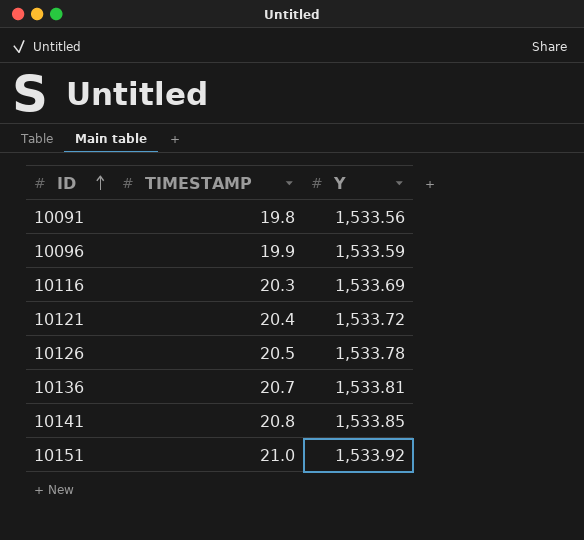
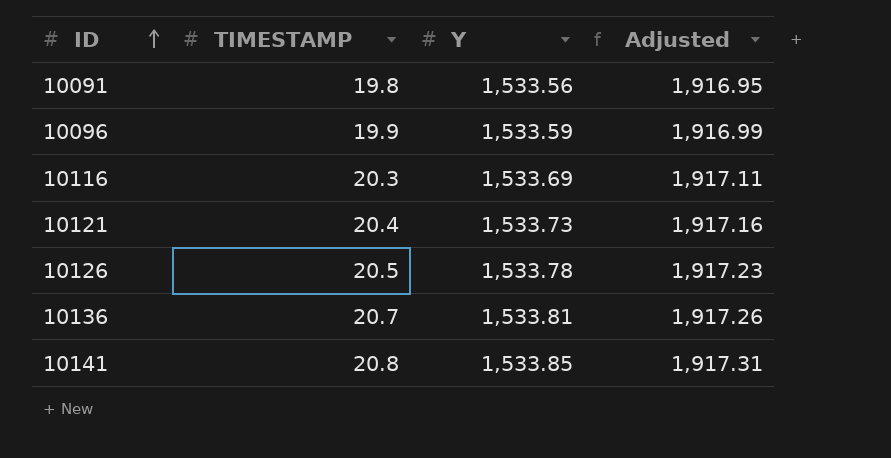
column Adjusted | formula: none -> [Y] * 1.25
row 10151: 21.0 | 1,533.92 -> none
10121 | Y: 1,533.72 -> 1,533.73

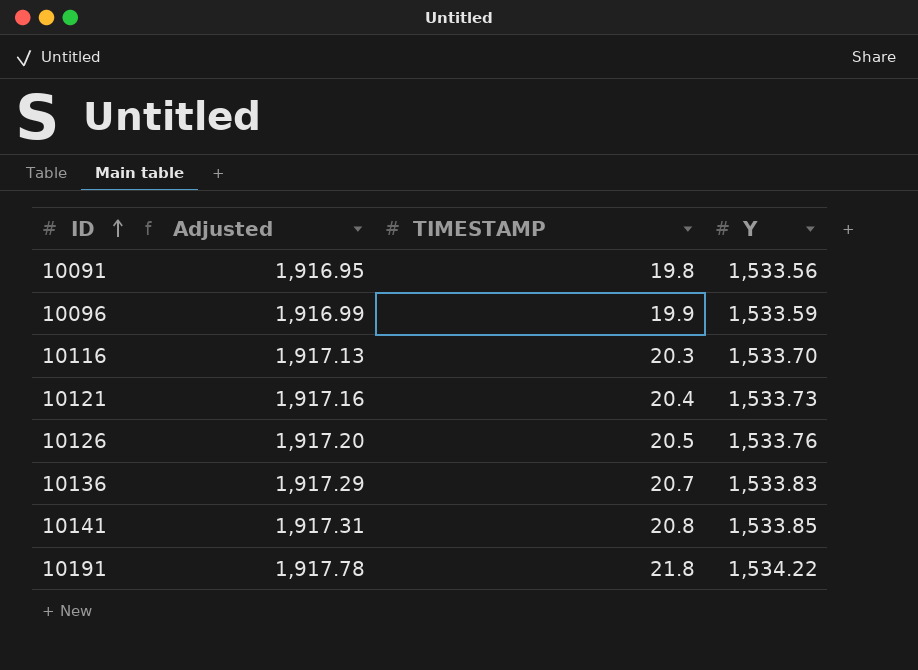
column Adjusted | position: 4 -> 2
10116 | Adjusted: 1,917.11 -> 1,917.13
10116 | Y: 1,533.69 -> 1,533.70
10126 | Adjusted: 1,917.23 -> 1,917.20
10126 | Y: 1,533.78 -> 1,533.76
10136 | Adjusted: 1,917.26 -> 1,917.29
10136 | Y: 1,533.81 -> 1,533.83
row 10191: none -> 1,917.78 | 21.8 | 1,534.22

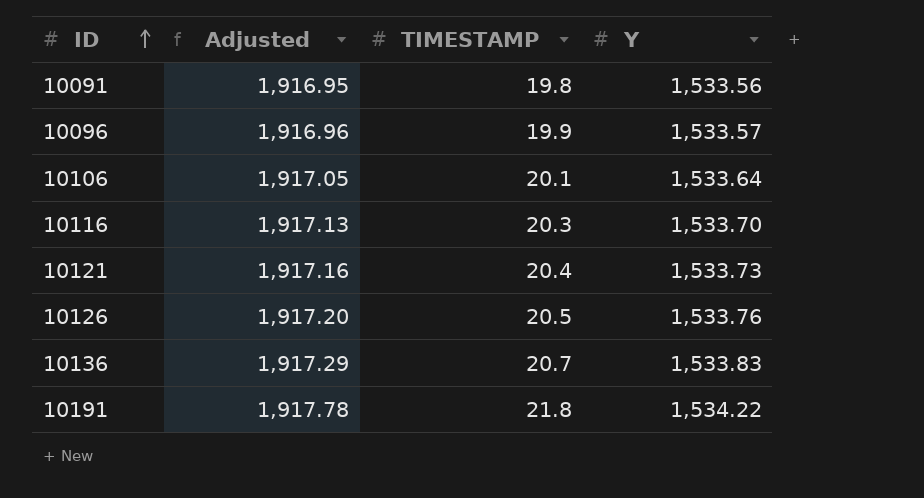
row 10141: 1,917.31 | 20.8 | 1,533.85 -> none
10096 | Adjusted: 1,916.99 -> 1,916.96
10096 | Y: 1,533.59 -> 1,533.57
row 10106: none -> 1,917.05 | 20.1 | 1,533.64

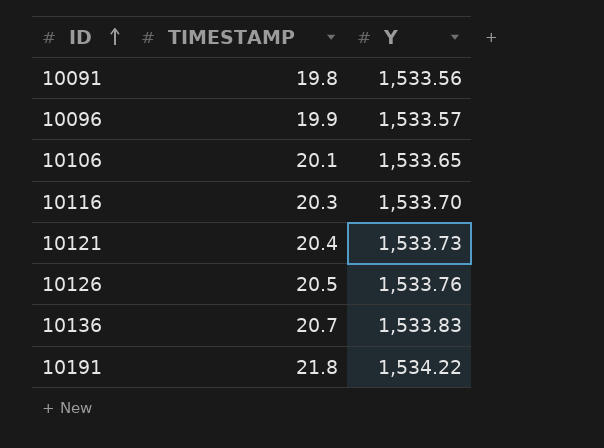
column Adjusted | formula: [Y] * 1.25 -> none
10106 | Y: 1,533.64 -> 1,533.65

